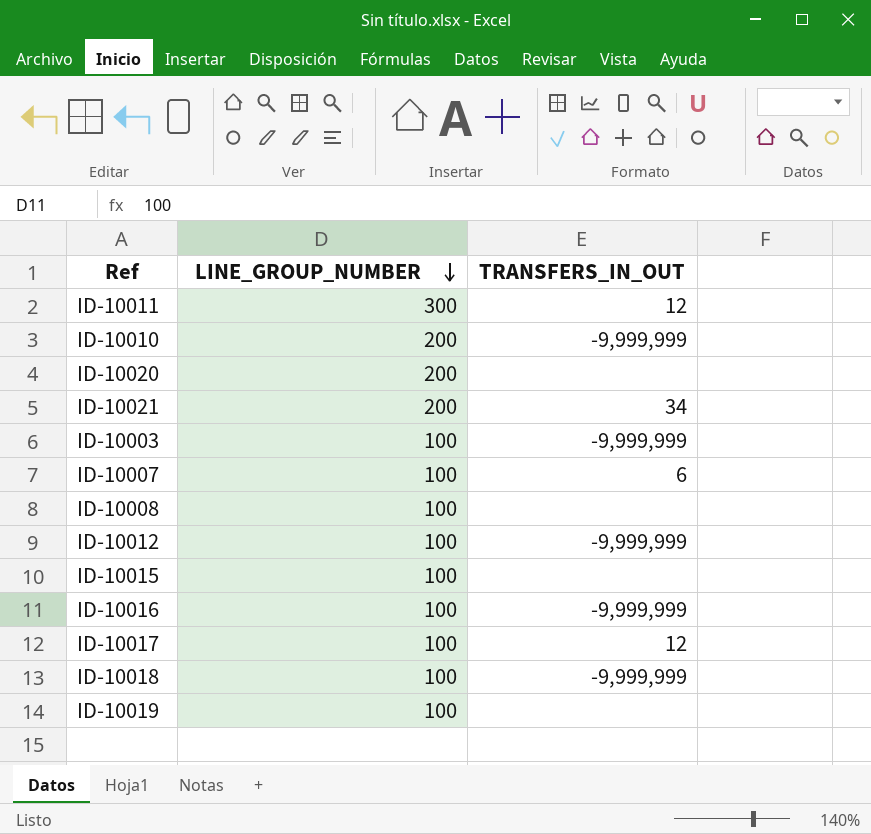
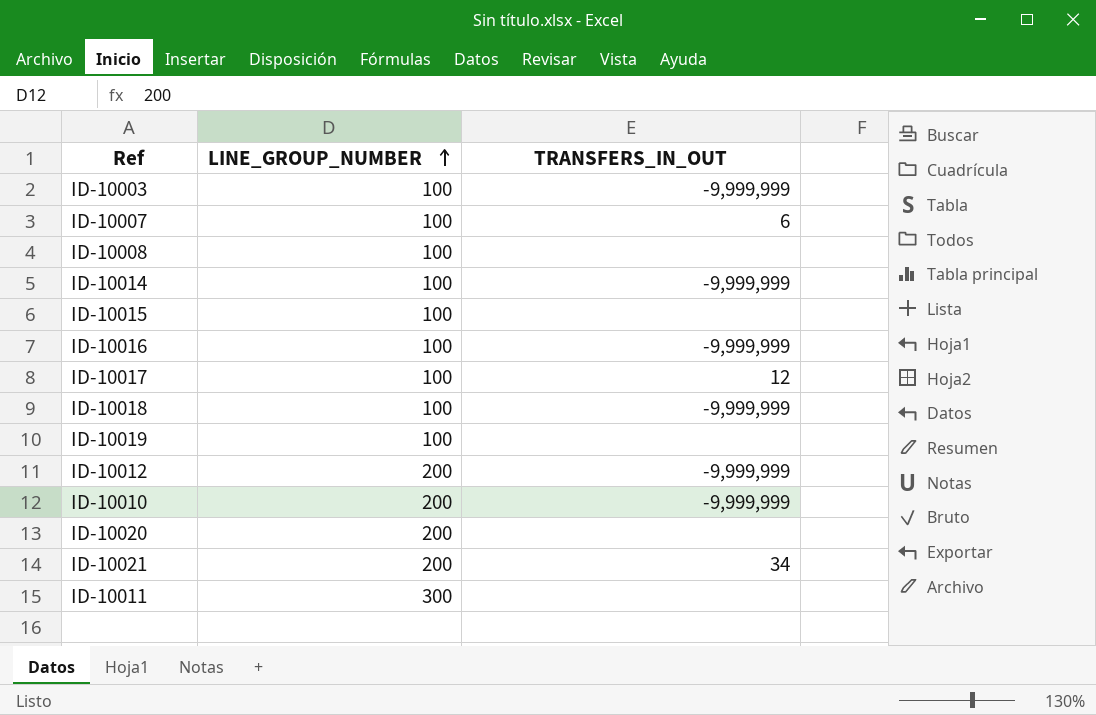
row order: LINE_GROUP_NUMBER descending -> LINE_GROUP_NUMBER ascending
row ID-10014: none -> 100 | -9,999,999
ID-10012 | LINE_GROUP_NUMBER: 100 -> 200
ID-10011 | TRANSFERS_IN_OUT: 12 -> none

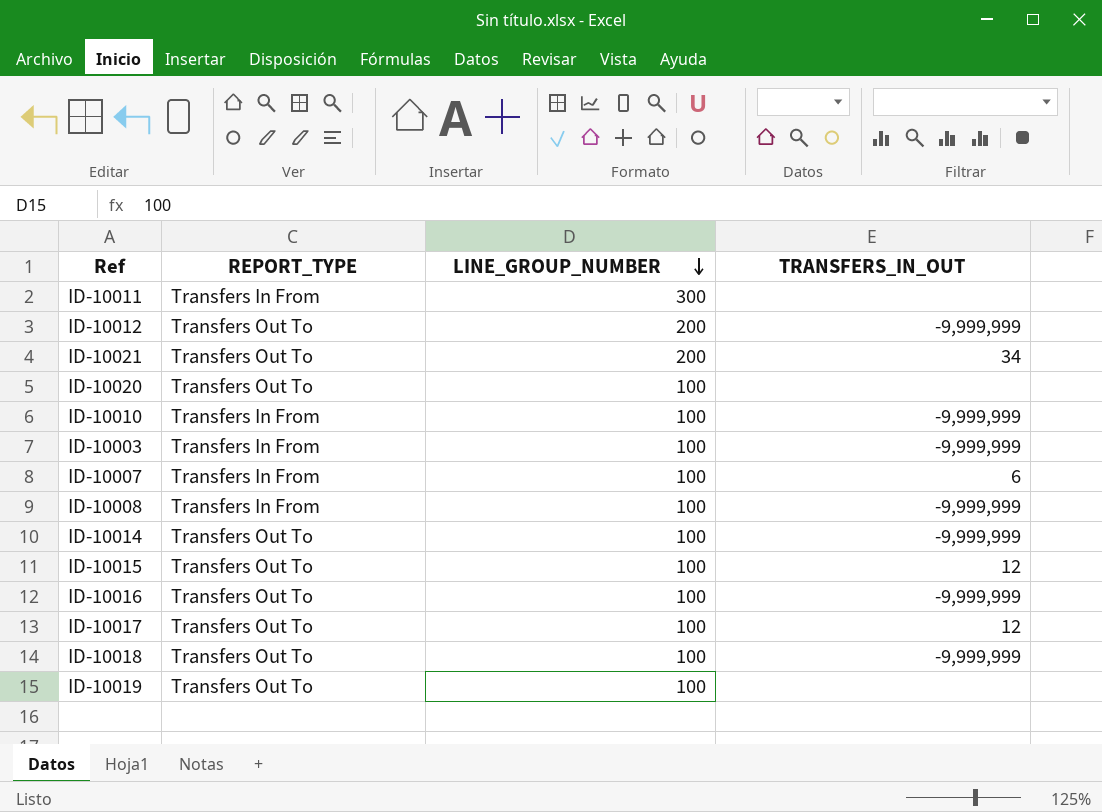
row order: LINE_GROUP_NUMBER ascending -> LINE_GROUP_NUMBER descending
column REPORT_TYPE | position: none -> 2
ID-10020 | LINE_GROUP_NUMBER: 200 -> 100
ID-10010 | LINE_GROUP_NUMBER: 200 -> 100
ID-10008 | TRANSFERS_IN_OUT: none -> -9,999,999
ID-10015 | TRANSFERS_IN_OUT: none -> 12

